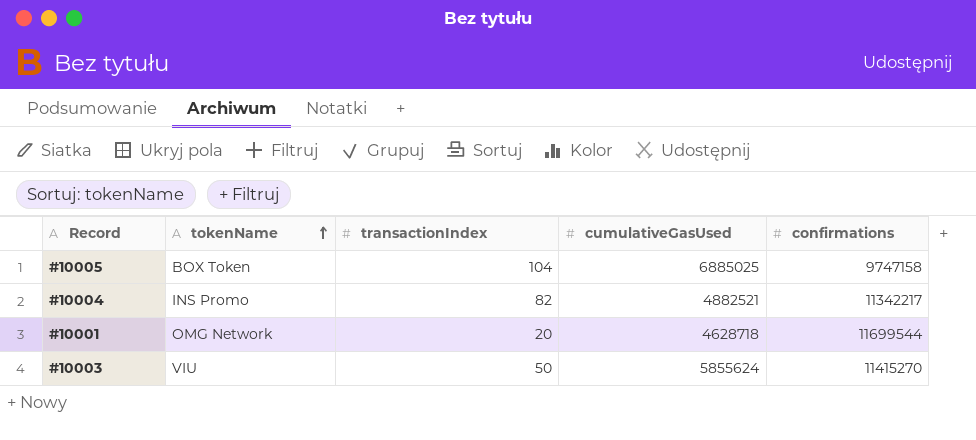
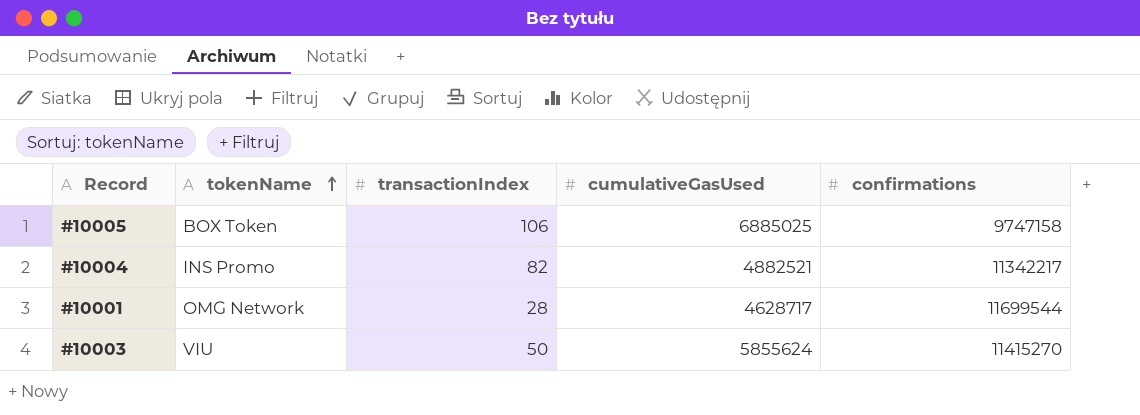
#10005 | transactionIndex: 104 -> 106
#10001 | transactionIndex: 20 -> 28
#10001 | cumulativeGasUsed: 4628718 -> 4628717

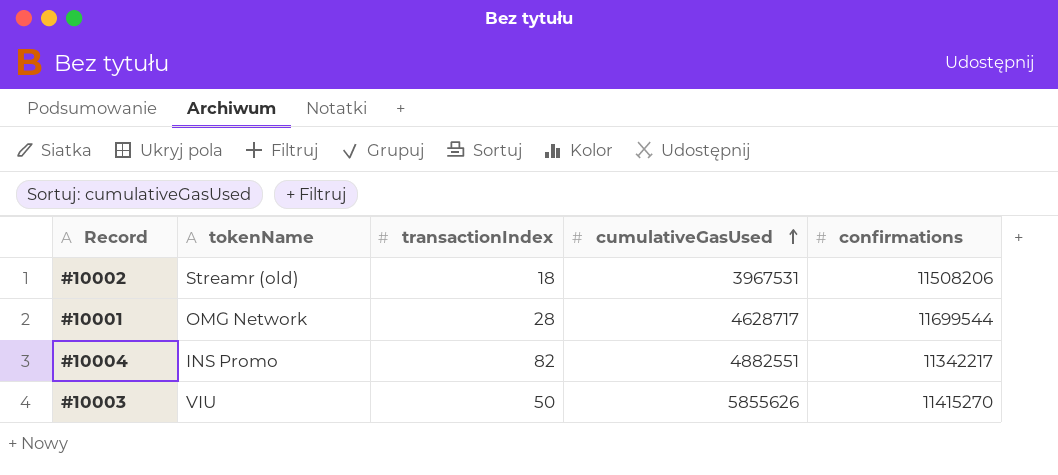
row order: tokenName ascending -> cumulativeGasUsed ascending
row #10005: BOX Token | 106 | 6885025 | 9747158 -> none
row #10002: none -> Streamr (old) | 18 | 3967531 | 11508206
#10004 | cumulativeGasUsed: 4882521 -> 4882551
#10003 | cumulativeGasUsed: 5855624 -> 5855626

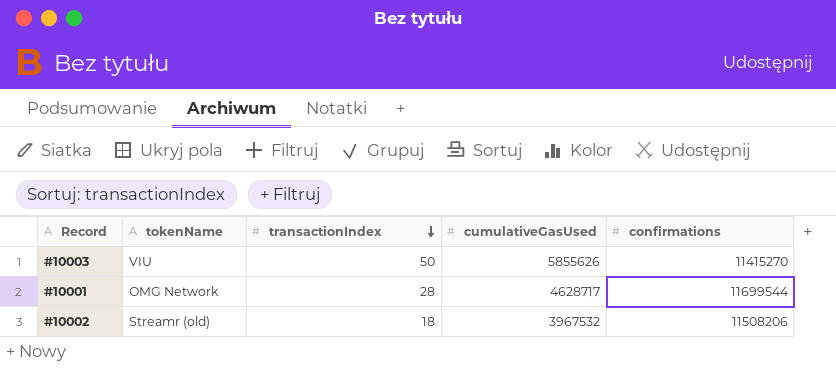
row order: cumulativeGasUsed ascending -> transactionIndex descending
row #10004: INS Promo | 82 | 4882551 | 11342217 -> none
#10002 | cumulativeGasUsed: 3967531 -> 3967532

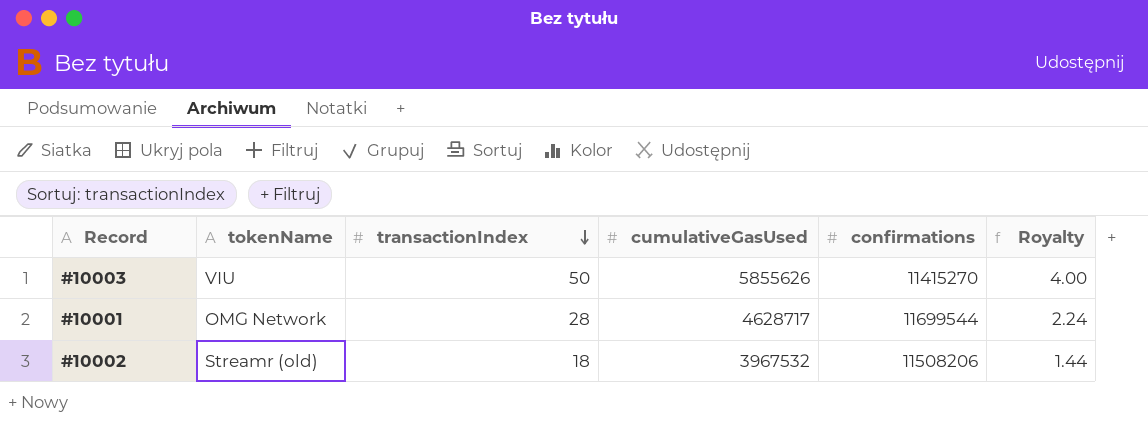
column Royalty | formula: none -> [transactionIndex] * 0.08

